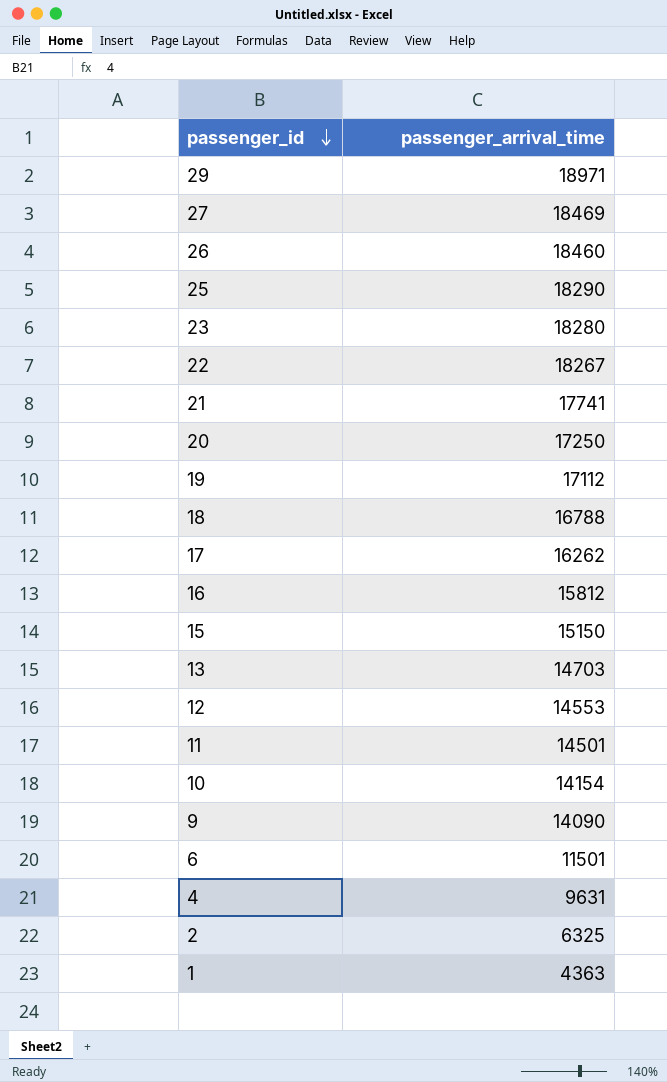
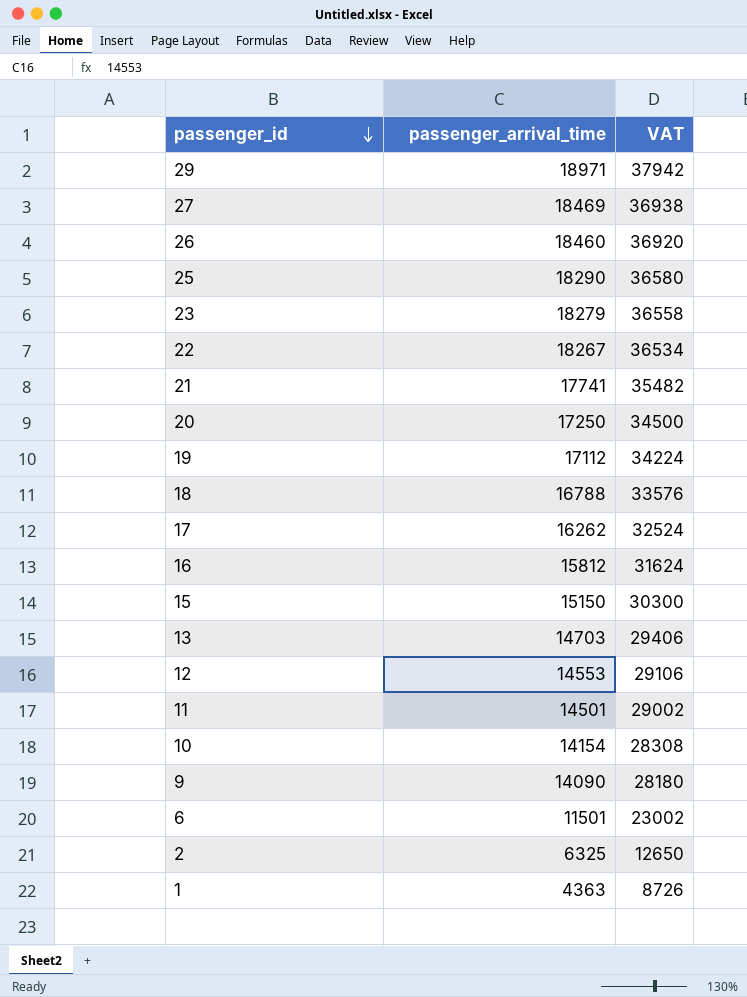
column VAT | formula: none -> [passenger_arrival_time] * 2
row 4: 9631 -> none
23 | passenger_arrival_time: 18280 -> 18279

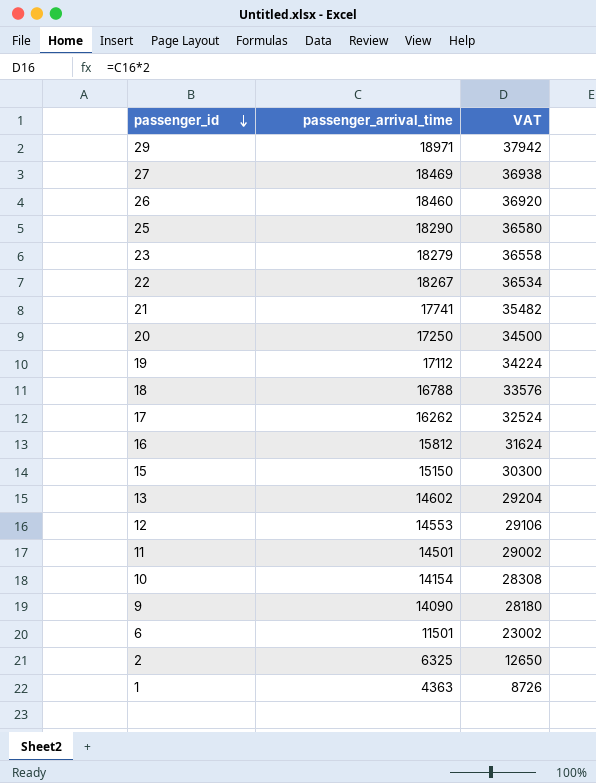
13 | passenger_arrival_time: 14703 -> 14602
13 | VAT: 29406 -> 29204

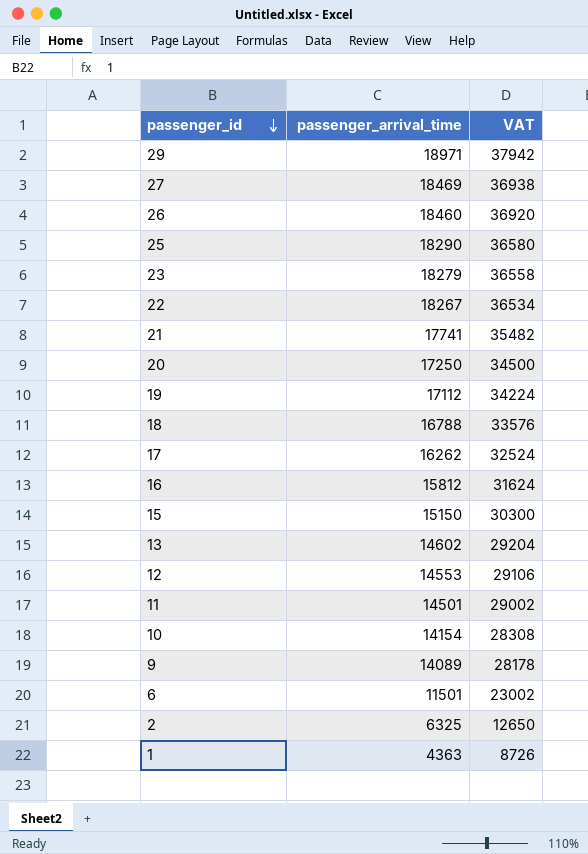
9 | passenger_arrival_time: 14090 -> 14089
9 | VAT: 28180 -> 28178

